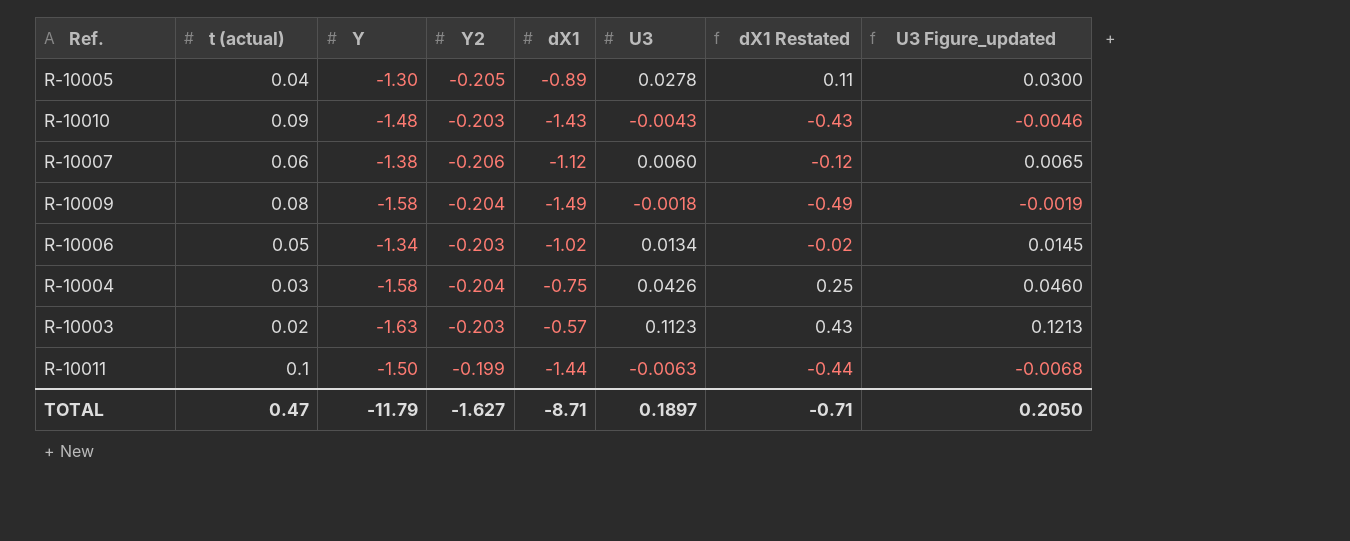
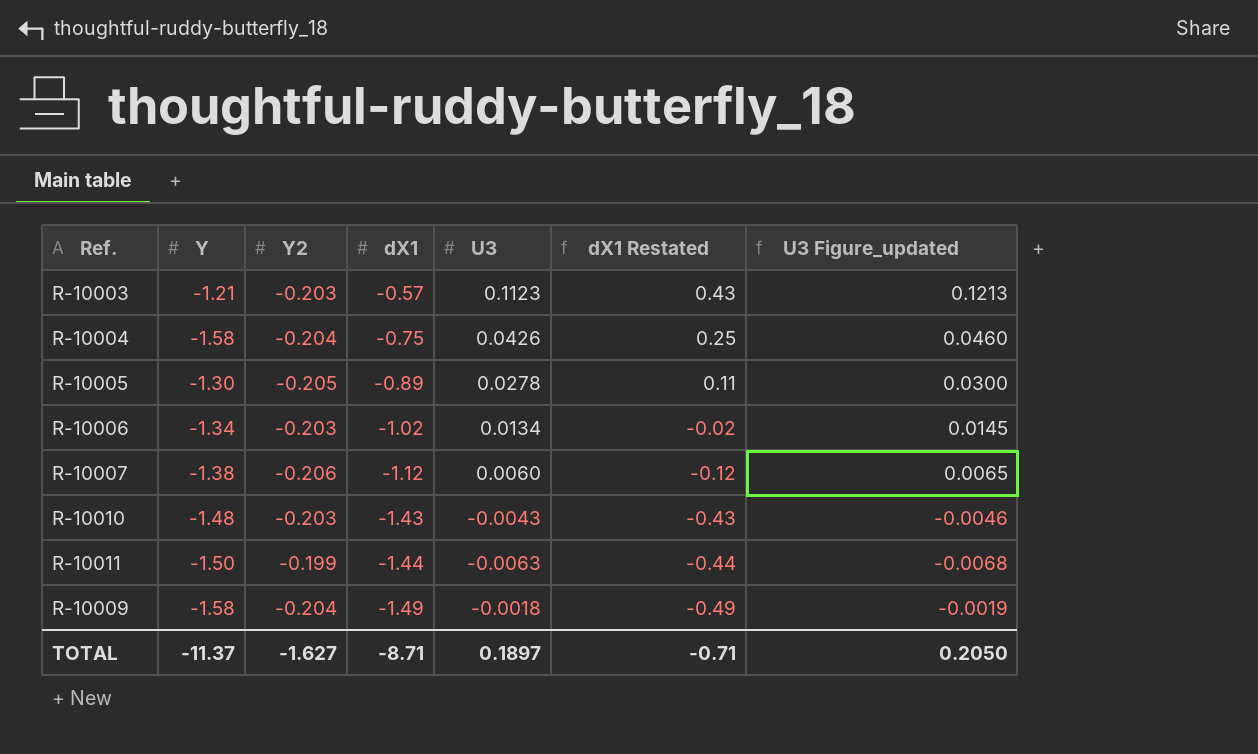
row order: none -> dX1 descending
column t (actual) | position: 2 -> none
R-10003 | Y: -1.63 -> -1.21
TOTAL | Y: -11.79 -> -11.37

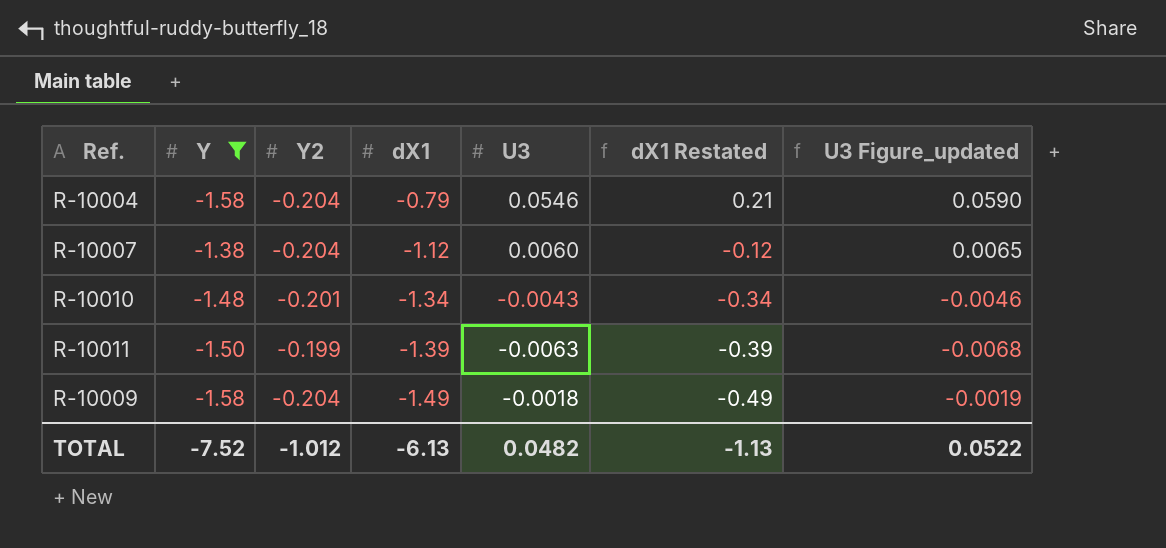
filter: none -> Y <= -1.38
R-10004 | dX1: -0.75 -> -0.79
R-10004 | U3: 0.0426 -> 0.0546
R-10004 | dX1 Restated: 0.25 -> 0.21
R-10004 | U3 Figure_updated: 0.0460 -> 0.0590
R-10007 | Y2: -0.206 -> -0.204
R-10010 | Y2: -0.203 -> -0.201
R-10010 | dX1: -1.43 -> -1.34
R-10010 | dX1 Restated: -0.43 -> -0.34
R-10011 | dX1: -1.44 -> -1.39
R-10011 | dX1 Restated: -0.44 -> -0.39
TOTAL | Y: -11.37 -> -7.52
TOTAL | Y2: -1.627 -> -1.012
TOTAL | dX1: -8.71 -> -6.13
TOTAL | U3: 0.1897 -> 0.0482
TOTAL | dX1 Restated: -0.71 -> -1.13
TOTAL | U3 Figure_updated: 0.2050 -> 0.0522

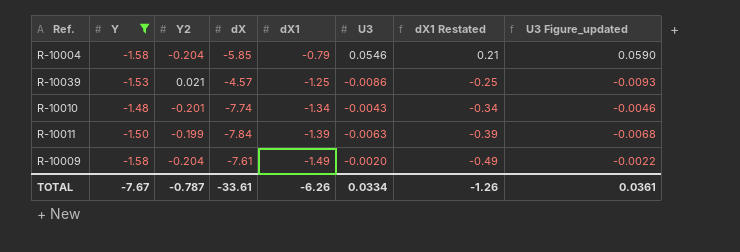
column dX | position: none -> 4
row R-10007: -1.38 | -0.204 | -1.12 | 0.0060 | -0.12 | 0.0065 -> none
row R-10039: none -> -1.53 | 0.021 | -4.57 | -1.25 | -0.0086 | -0.25 | -0.0093
R-10009 | U3: -0.0018 -> -0.0020
R-10009 | U3 Figure_updated: -0.0019 -> -0.0022
TOTAL | Y: -7.52 -> -7.67
TOTAL | Y2: -1.012 -> -0.787
TOTAL | dX1: -6.13 -> -6.26
TOTAL | U3: 0.0482 -> 0.0334
TOTAL | dX1 Restated: -1.13 -> -1.26
TOTAL | U3 Figure_updated: 0.0522 -> 0.0361

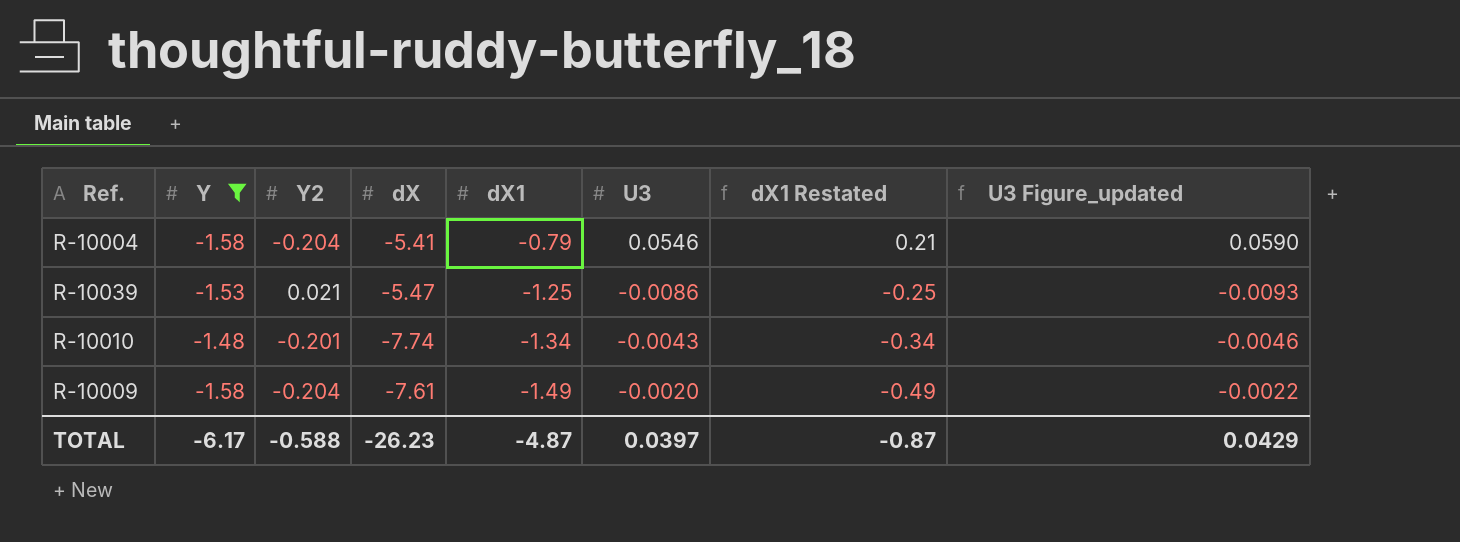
row R-10011: -1.50 | -0.199 | -7.84 | -1.39 | -0.0063 | -0.39 | -0.0068 -> none
R-10004 | dX: -5.85 -> -5.41
R-10039 | dX: -4.57 -> -5.47
TOTAL | Y: -7.67 -> -6.17
TOTAL | Y2: -0.787 -> -0.588
TOTAL | dX: -33.61 -> -26.23
TOTAL | dX1: -6.26 -> -4.87
TOTAL | U3: 0.0334 -> 0.0397
TOTAL | dX1 Restated: -1.26 -> -0.87
TOTAL | U3 Figure_updated: 0.0361 -> 0.0429

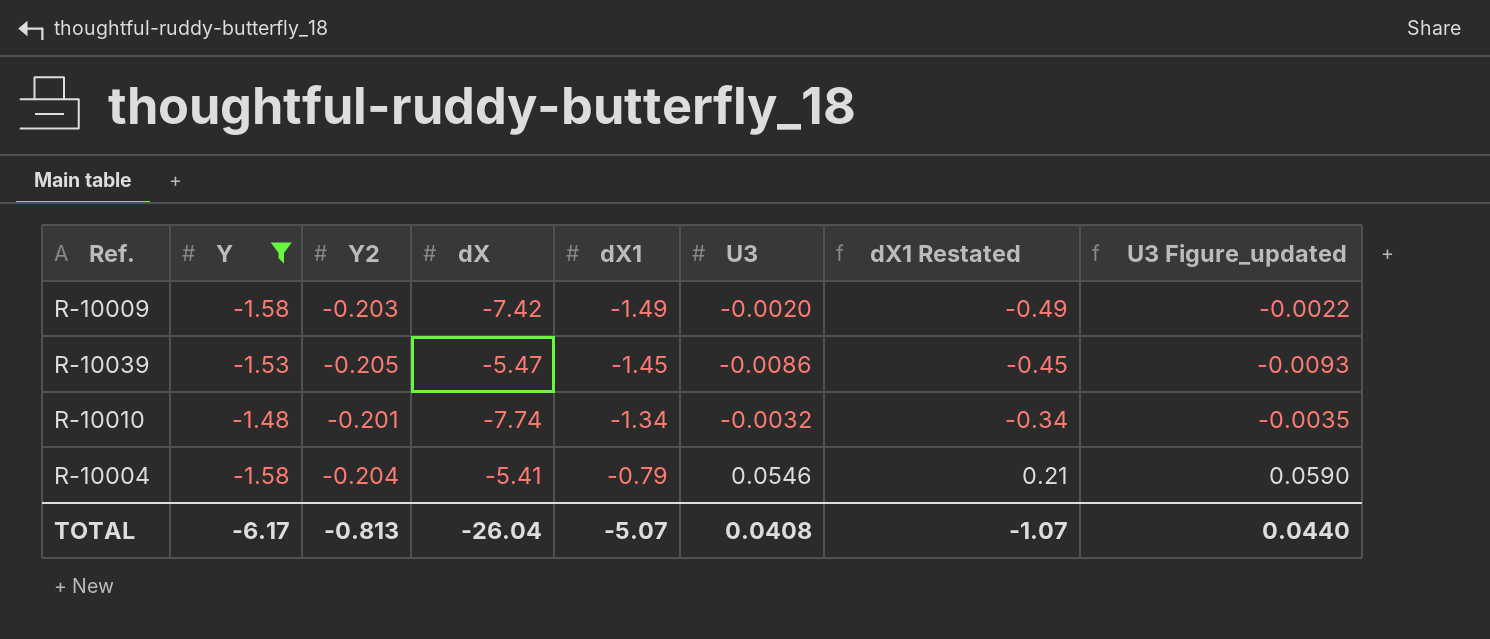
row order: dX1 descending -> dX1 ascending
R-10009 | Y2: -0.204 -> -0.203
R-10009 | dX: -7.61 -> -7.42
R-10039 | Y2: 0.021 -> -0.205
R-10039 | dX1: -1.25 -> -1.45
R-10039 | dX1 Restated: -0.25 -> -0.45
R-10010 | U3: -0.0043 -> -0.0032
R-10010 | U3 Figure_updated: -0.0046 -> -0.0035
TOTAL | Y2: -0.588 -> -0.813
TOTAL | dX: -26.23 -> -26.04
TOTAL | dX1: -4.87 -> -5.07
TOTAL | U3: 0.0397 -> 0.0408
TOTAL | dX1 Restated: -0.87 -> -1.07
TOTAL | U3 Figure_updated: 0.0429 -> 0.0440

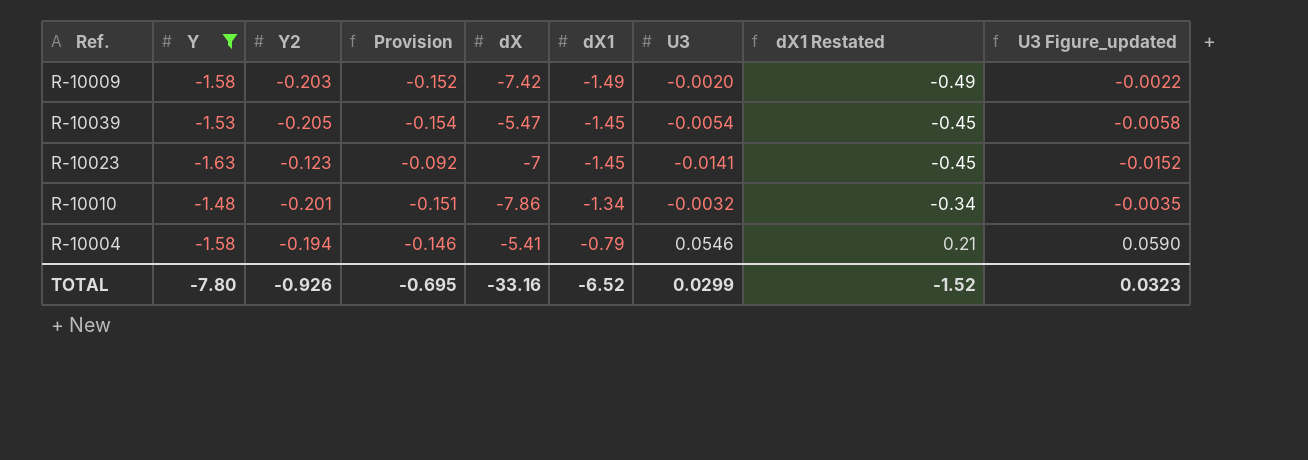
column Provision | formula: none -> [Y2] * 0.75
R-10039 | U3: -0.0086 -> -0.0054
R-10039 | U3 Figure_updated: -0.0093 -> -0.0058
row R-10023: none -> -1.63 | -0.123 | -0.092 | -7 | -1.45 | -0.0141 | -0.45 | -0.0152
R-10010 | dX: -7.74 -> -7.86
R-10004 | Y2: -0.204 -> -0.194
TOTAL | Y: -6.17 -> -7.80
TOTAL | Y2: -0.813 -> -0.926
TOTAL | dX: -26.04 -> -33.16
TOTAL | dX1: -5.07 -> -6.52
TOTAL | U3: 0.0408 -> 0.0299
TOTAL | dX1 Restated: -1.07 -> -1.52
TOTAL | U3 Figure_updated: 0.0440 -> 0.0323

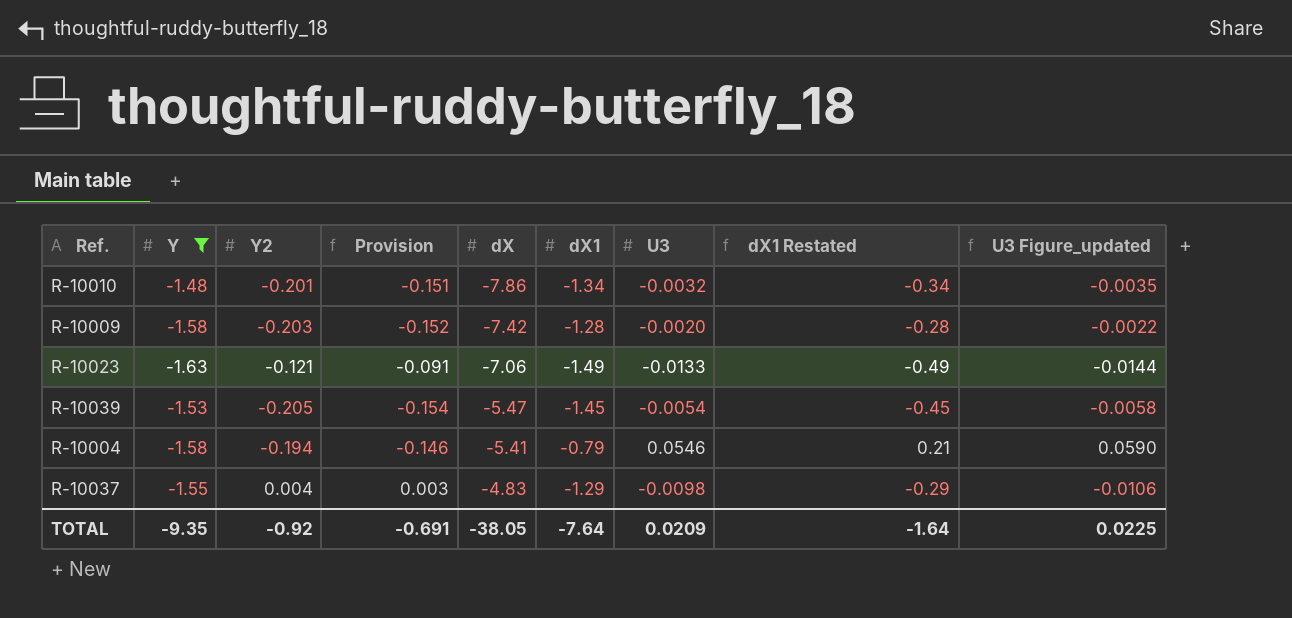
row order: dX1 ascending -> dX ascending
R-10009 | dX1: -1.49 -> -1.28
R-10009 | dX1 Restated: -0.49 -> -0.28
R-10023 | Y2: -0.123 -> -0.121
R-10023 | Provision: -0.092 -> -0.091
R-10023 | dX: -7 -> -7.06
R-10023 | dX1: -1.45 -> -1.49
R-10023 | U3: -0.0141 -> -0.0133
R-10023 | dX1 Restated: -0.45 -> -0.49
R-10023 | U3 Figure_updated: -0.0152 -> -0.0144
row R-10037: none -> -1.55 | 0.004 | 0.003 | -4.83 | -1.29 | -0.0098 | -0.29 | -0.0106
TOTAL | Y: -7.80 -> -9.35
TOTAL | Y2: -0.926 -> -0.92
TOTAL | Provision: -0.695 -> -0.691
TOTAL | dX: -33.16 -> -38.05
TOTAL | dX1: -6.52 -> -7.64
TOTAL | U3: 0.0299 -> 0.0209
TOTAL | dX1 Restated: -1.52 -> -1.64
TOTAL | U3 Figure_updated: 0.0323 -> 0.0225

